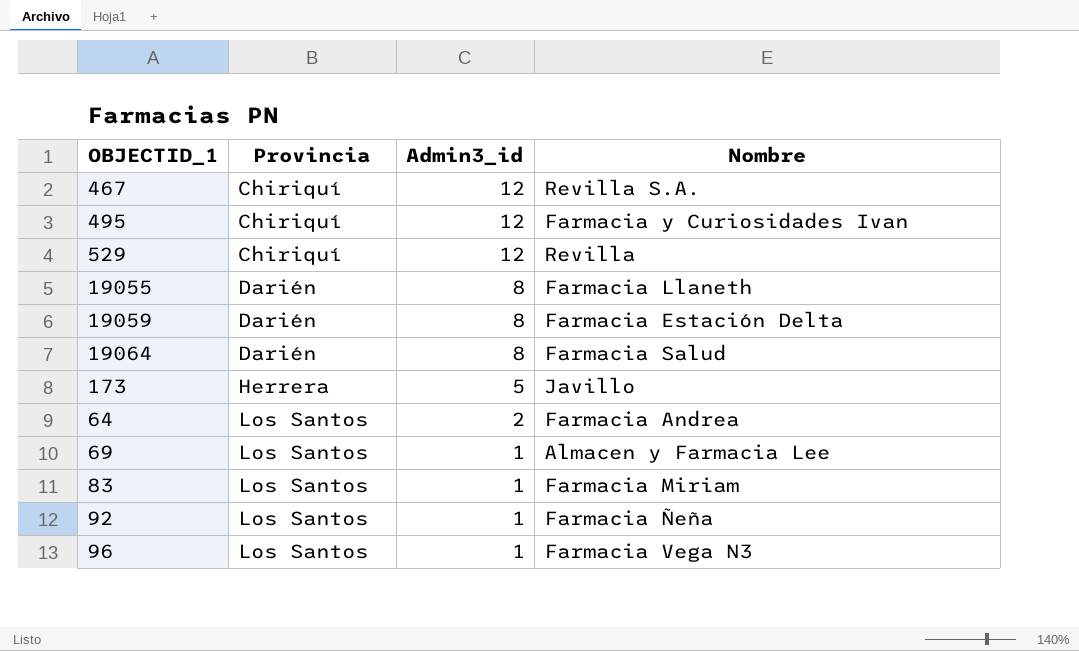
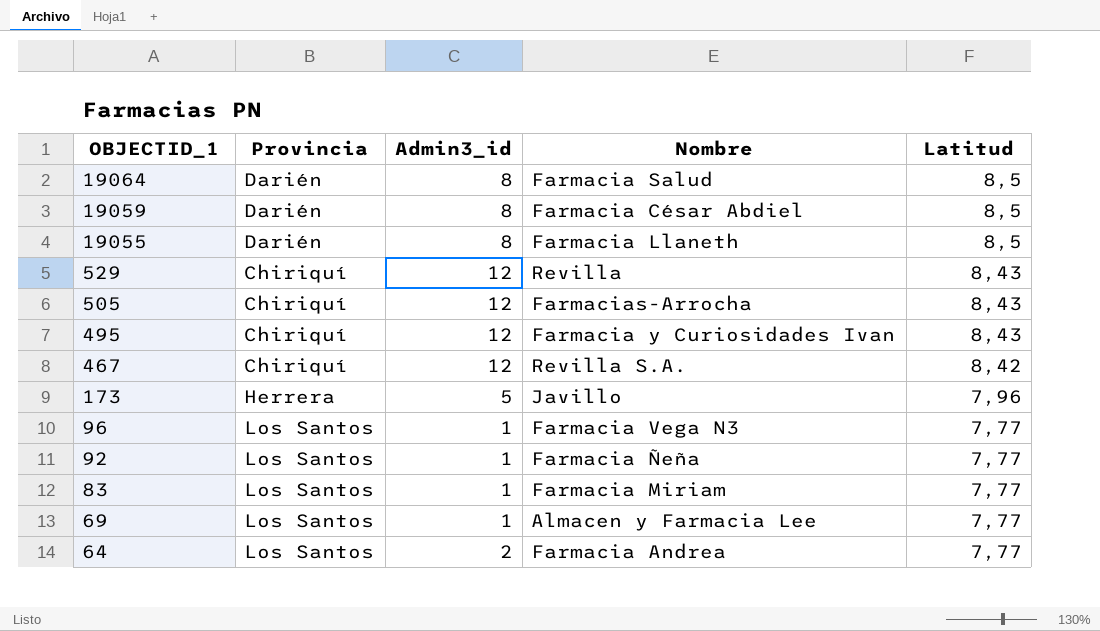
row order: Provincia ascending -> OBJECTID_1 descending
column Latitud | position: none -> 5
19059 | Nombre: Farmacia Estación Delta -> Farmacia César Abdiel
row 505: none -> Chiriquí | 12 | Farmacias-Arrocha | 8,43

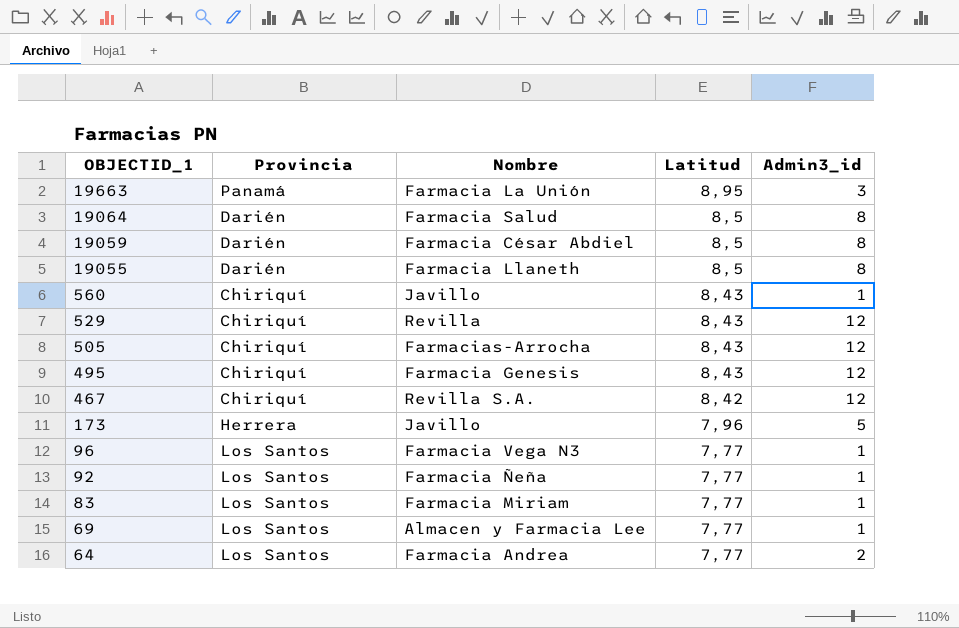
column Admin3_id | position: 3 -> 5
row 19663: none -> Panamá | Farmacia La Unión | 8,95 | 3
row 560: none -> Chiriquí | Javillo | 8,43 | 1
495 | Nombre: Farmacia y Curiosidades Ivan -> Farmacia Genesis

